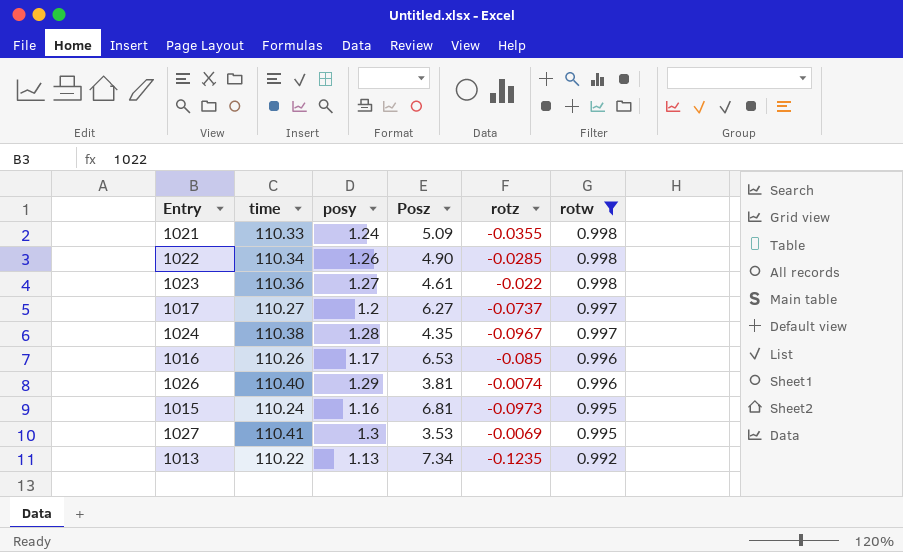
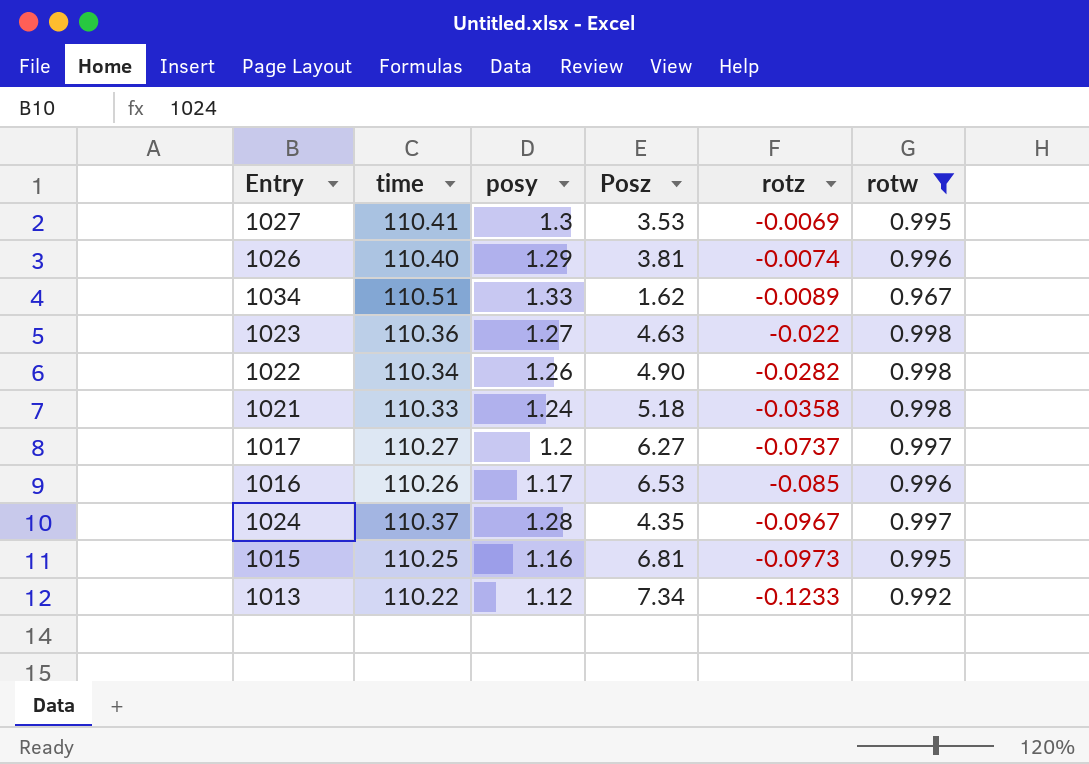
row order: rotw descending -> rotz descending
row 1034: none -> 110.51 | 1.33 | 1.62 | -0.0089 | 0.967
1023 | Posz: 4.61 -> 4.63
1022 | rotz: -0.0285 -> -0.0282
1021 | Posz: 5.09 -> 5.18
1021 | rotz: -0.0355 -> -0.0358
1024 | time: 110.38 -> 110.37
1015 | time: 110.24 -> 110.25
1013 | posy: 1.13 -> 1.12
1013 | rotz: -0.1235 -> -0.1233

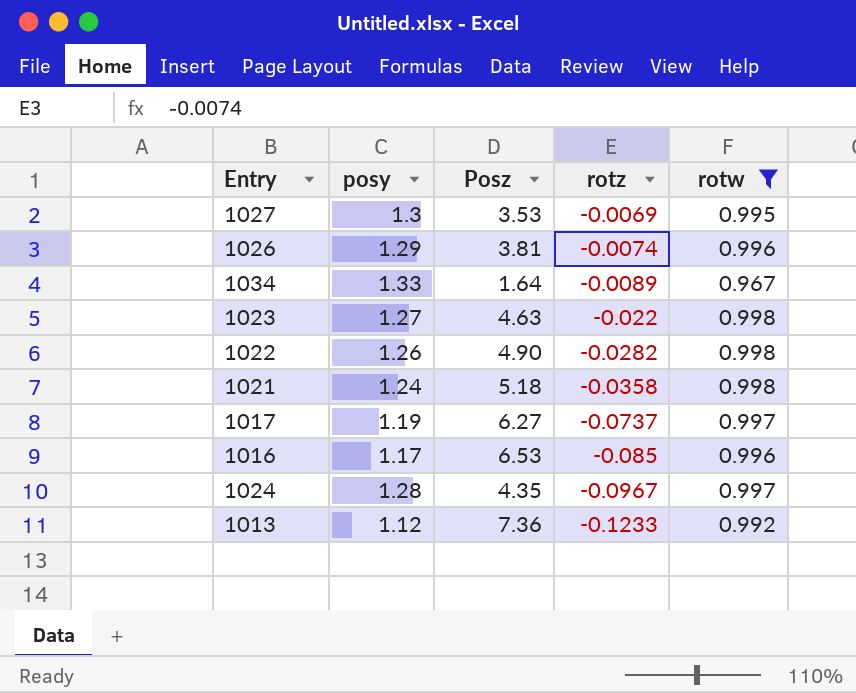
column time | position: 2 -> none
row 1015: 110.25 | 1.16 | 6.81 | -0.0973 | 0.995 -> none
1034 | Posz: 1.62 -> 1.64
1017 | posy: 1.2 -> 1.19
1013 | Posz: 7.34 -> 7.36

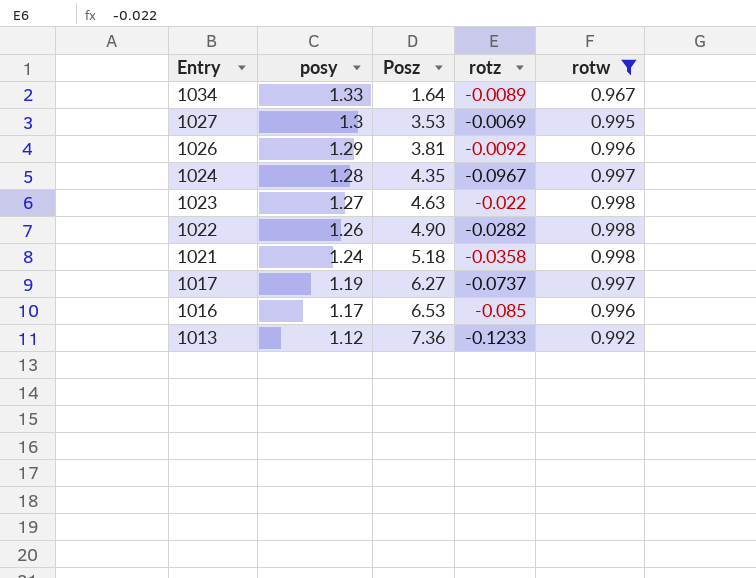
row order: rotz descending -> Entry descending
1026 | rotz: -0.0074 -> -0.0092

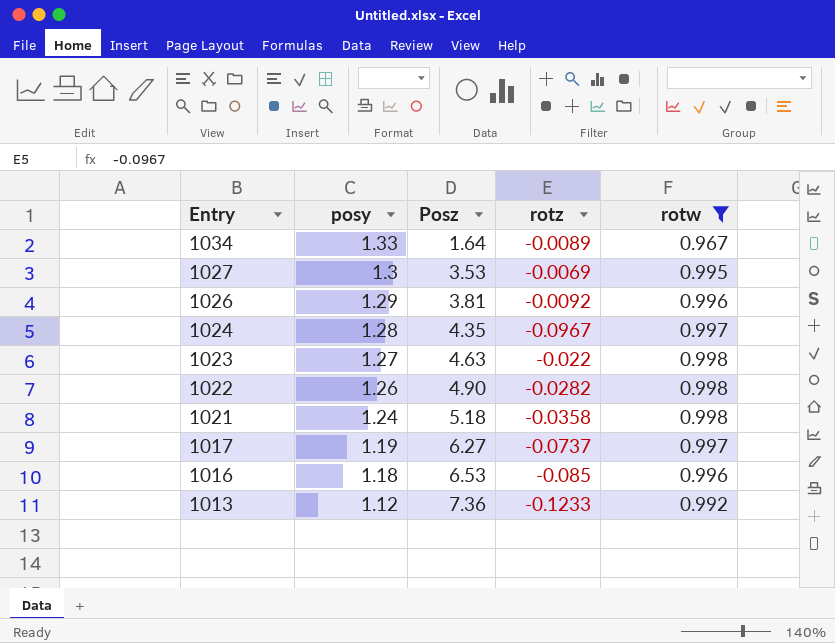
1016 | posy: 1.17 -> 1.18

